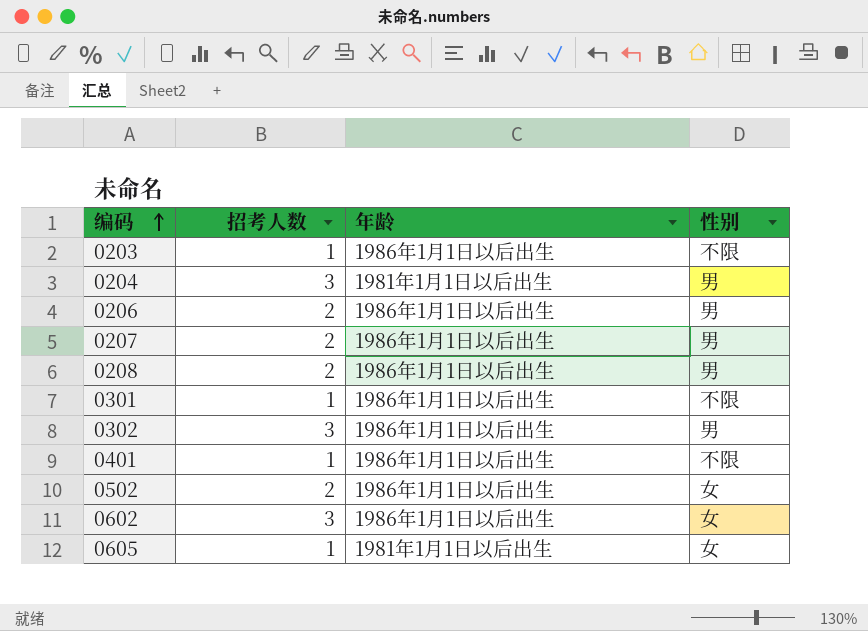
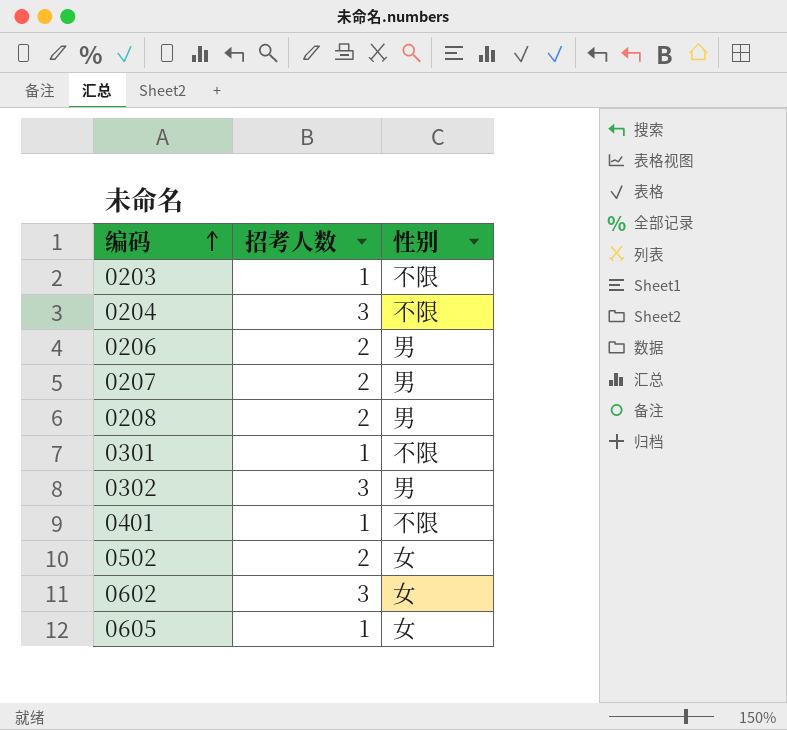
column 年龄 | position: 3 -> none
0204 | 性别: 男 -> 不限

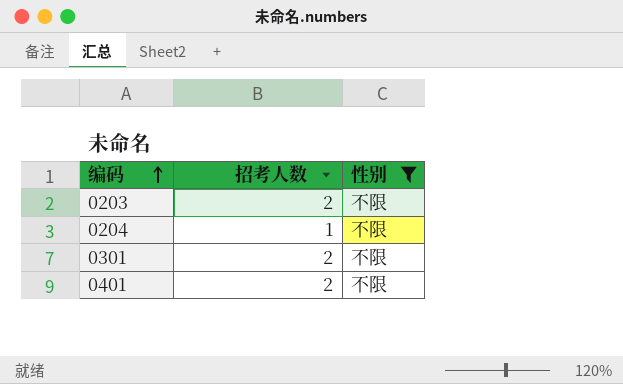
filter: none -> 性别 = 不限
0203 | 招考人数: 1 -> 2
0204 | 招考人数: 3 -> 1
0301 | 招考人数: 1 -> 2
0401 | 招考人数: 1 -> 2

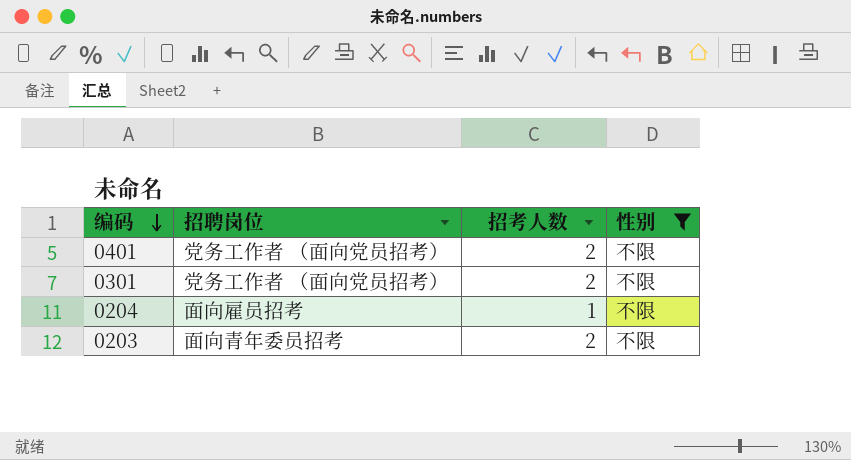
row order: 编码 ascending -> 编码 descending
column 招聘岗位 | position: none -> 2

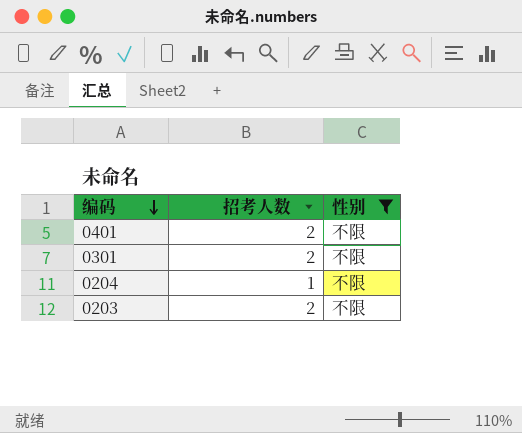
column 招聘岗位 | position: 2 -> none

